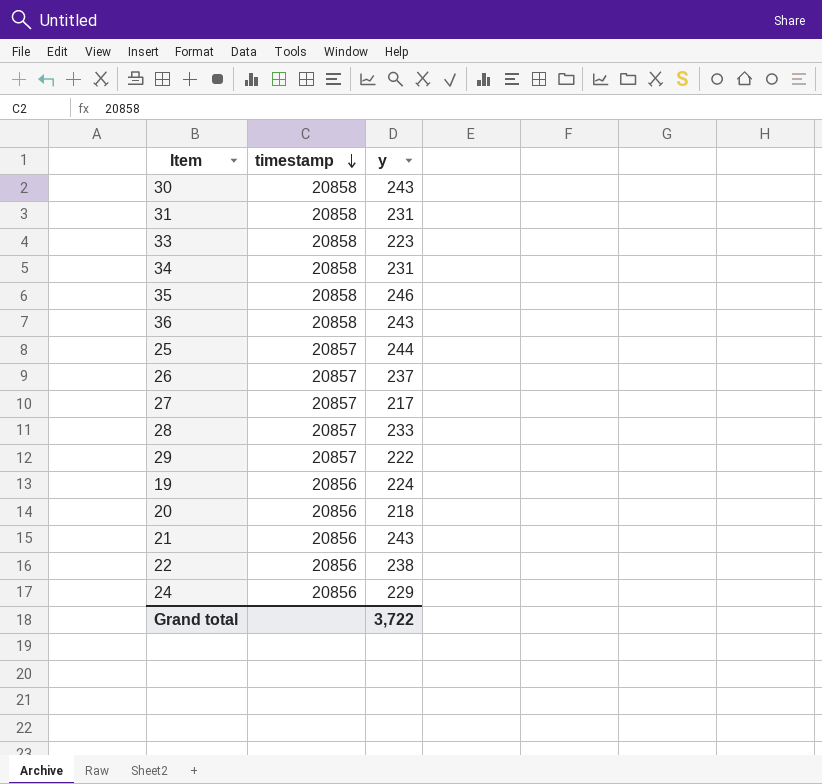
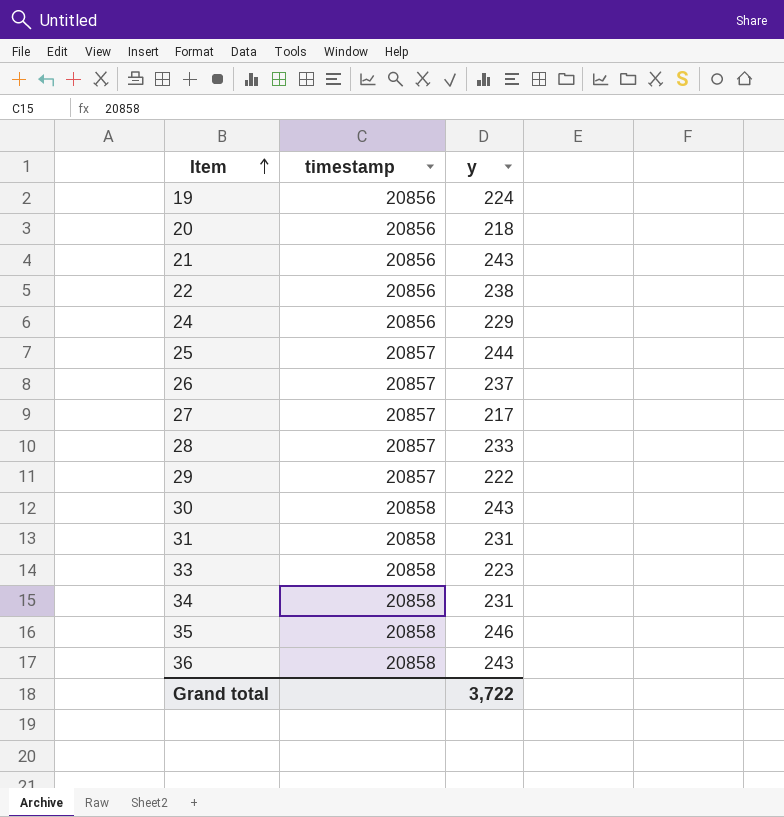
row order: timestamp descending -> Item ascending

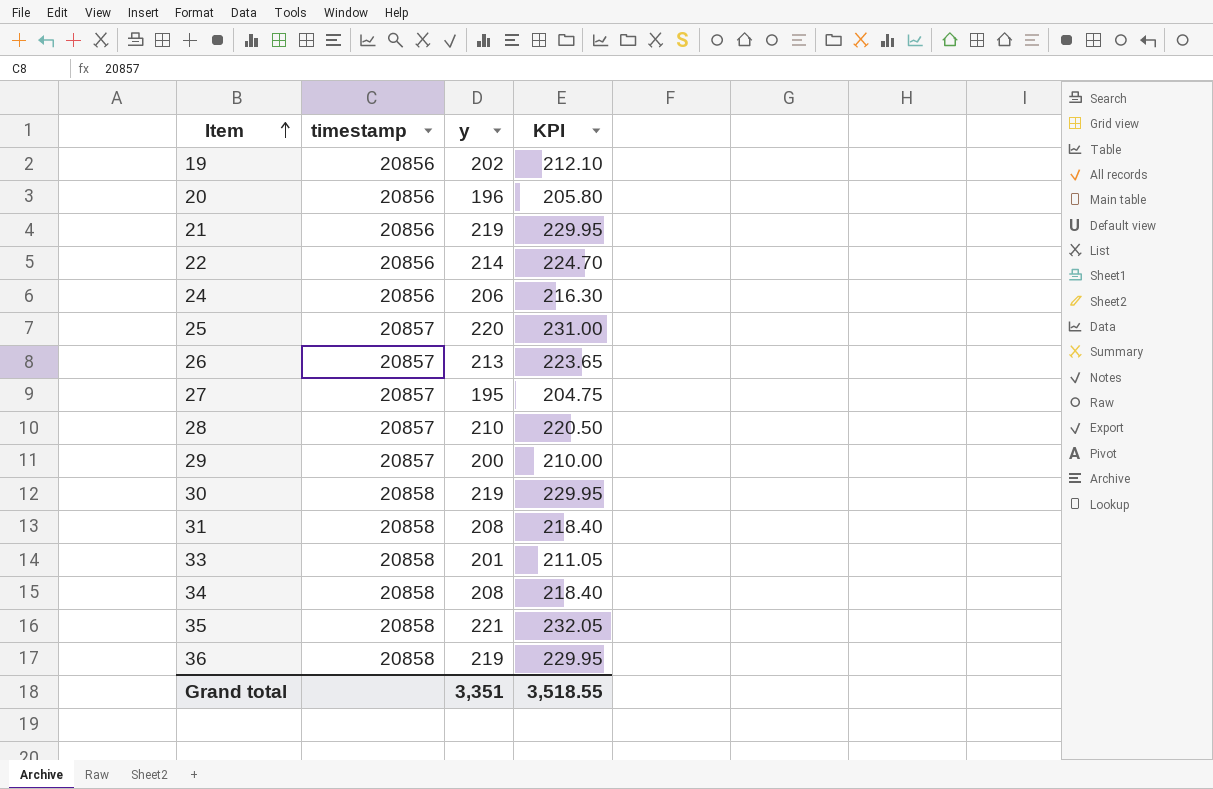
column KPI | formula: none -> [y] * 1.05
19 | y: 224 -> 202
20 | y: 218 -> 196
21 | y: 243 -> 219
22 | y: 238 -> 214
24 | y: 229 -> 206
25 | y: 244 -> 220
26 | y: 237 -> 213
27 | y: 217 -> 195
28 | y: 233 -> 210
29 | y: 222 -> 200
30 | y: 243 -> 219
31 | y: 231 -> 208
33 | y: 223 -> 201
34 | y: 231 -> 208
35 | y: 246 -> 221
36 | y: 243 -> 219
Grand total | y: 3,722 -> 3,351

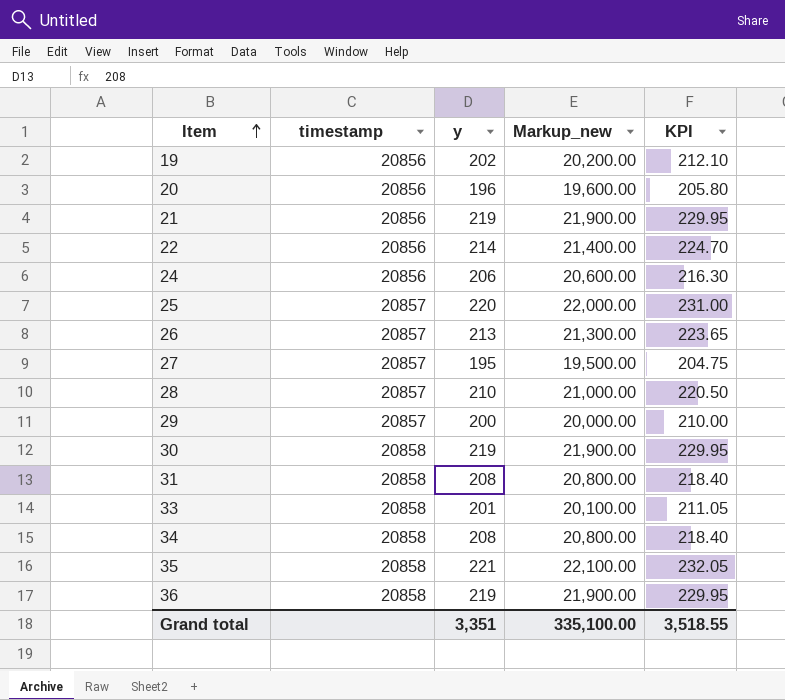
column Markup_new | formula: none -> [y] * 100

